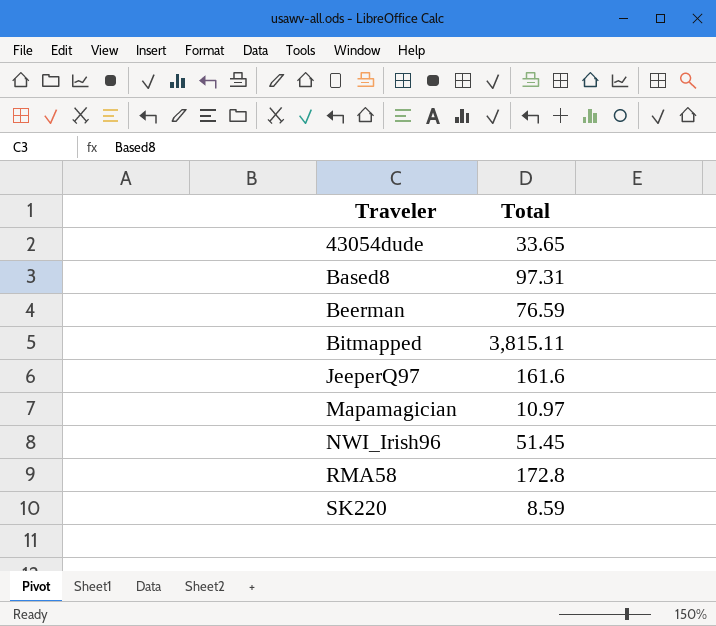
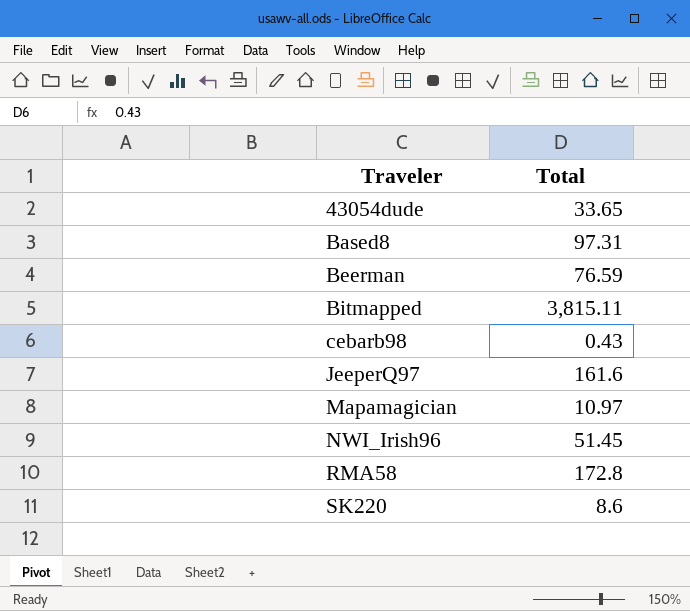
row cebarb98: none -> 0.43
SK220 | Total: 8.59 -> 8.6

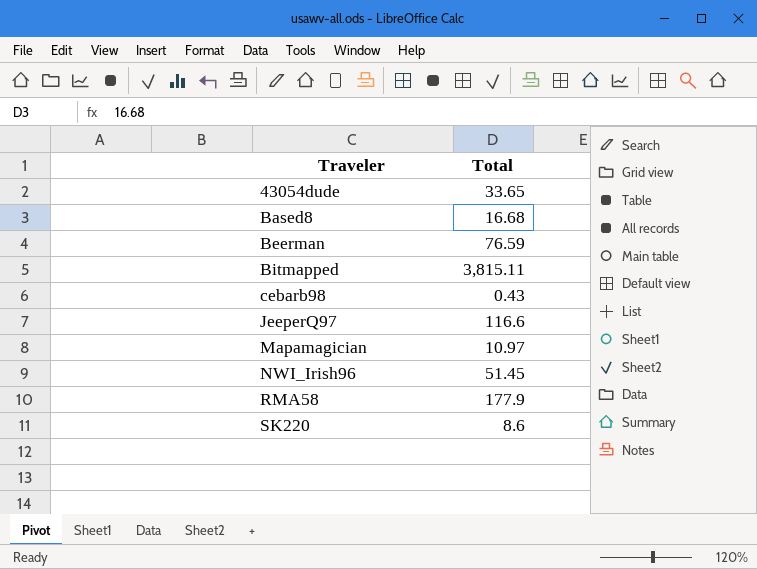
Based8 | Total: 97.31 -> 16.68
JeeperQ97 | Total: 161.6 -> 116.6
RMA58 | Total: 172.8 -> 177.9

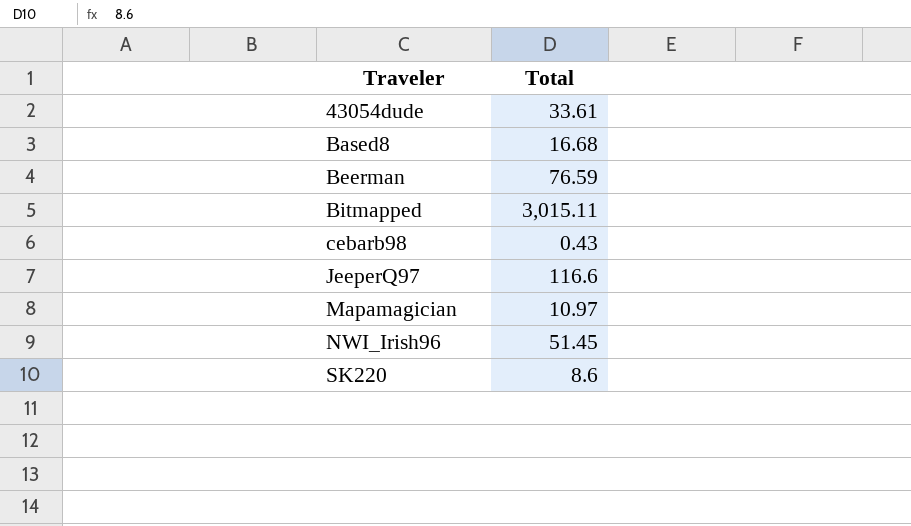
row RMA58: 177.9 -> none
43054dude | Total: 33.65 -> 33.61
Bitmapped | Total: 3,815.11 -> 3,015.11

